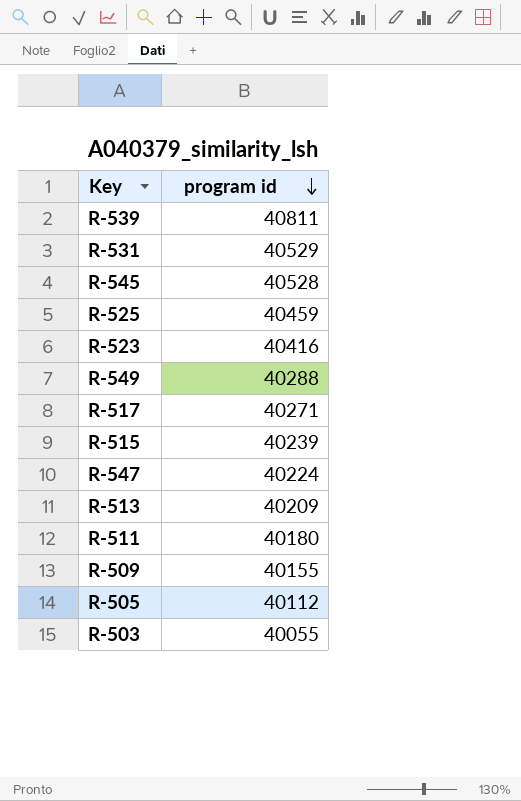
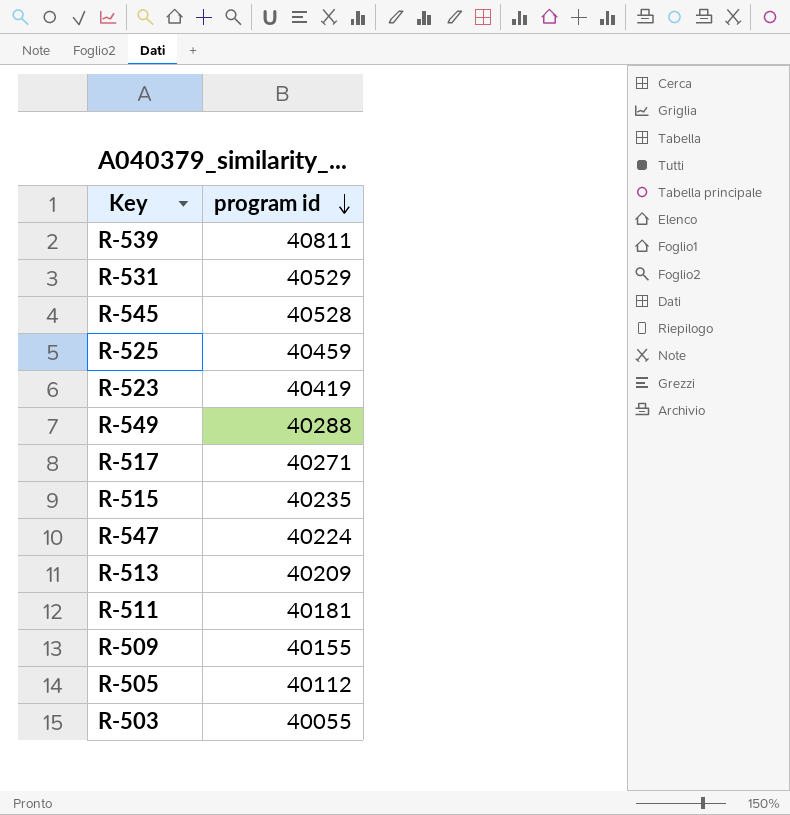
R-523 | program id: 40416 -> 40419
R-515 | program id: 40239 -> 40235
R-511 | program id: 40180 -> 40181

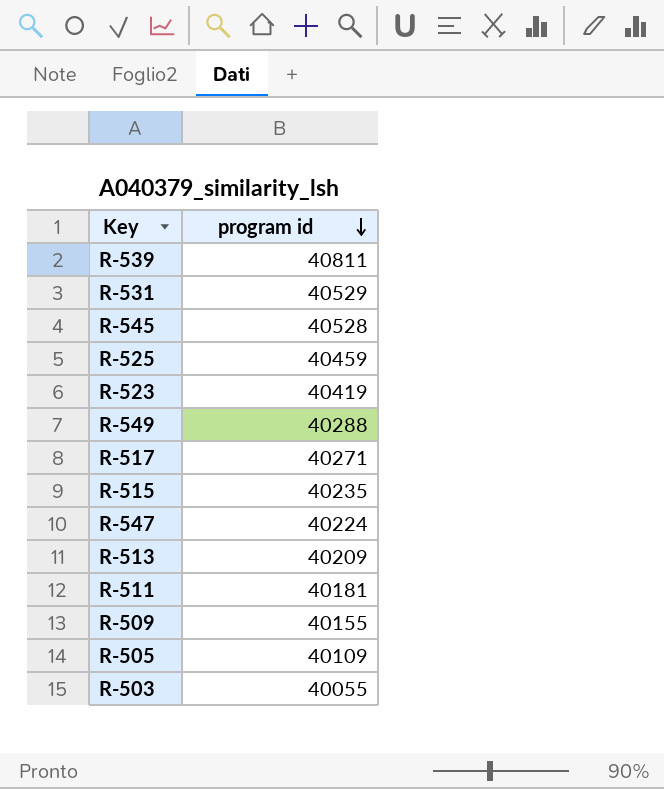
R-505 | program id: 40112 -> 40109

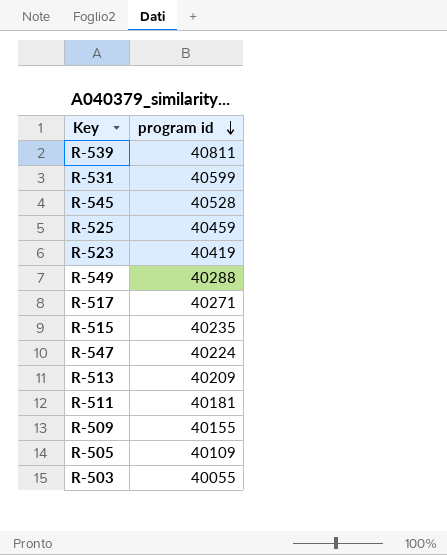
R-531 | program id: 40529 -> 40599

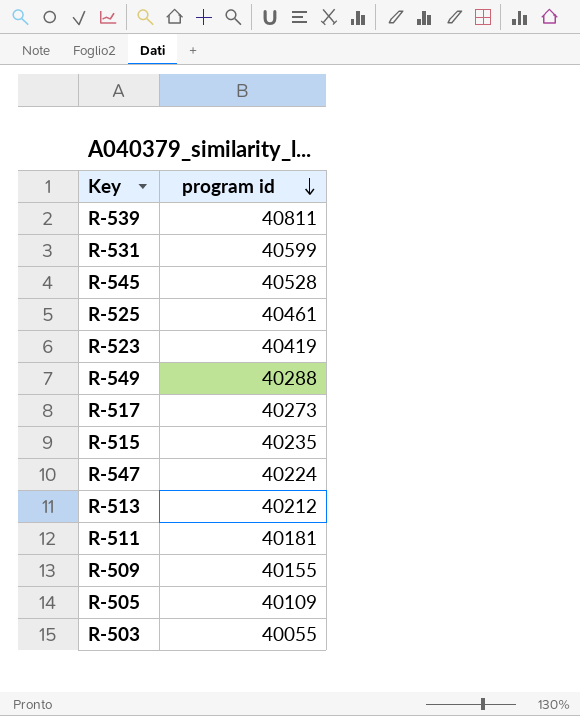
R-525 | program id: 40459 -> 40461
R-517 | program id: 40271 -> 40273
R-513 | program id: 40209 -> 40212

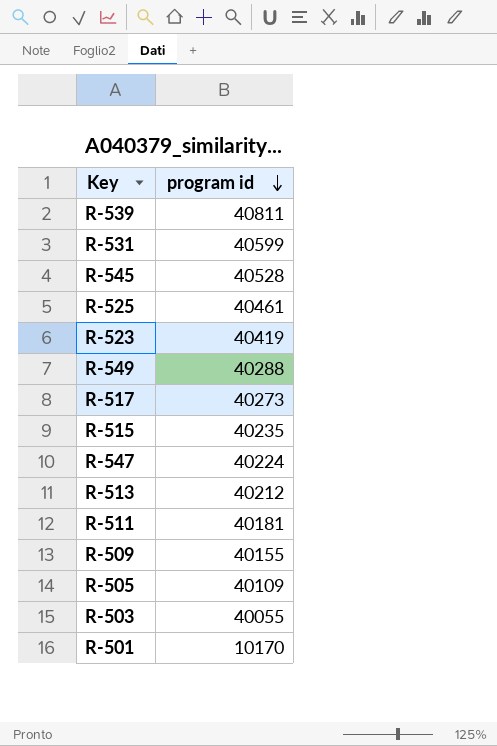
row R-501: none -> 10170

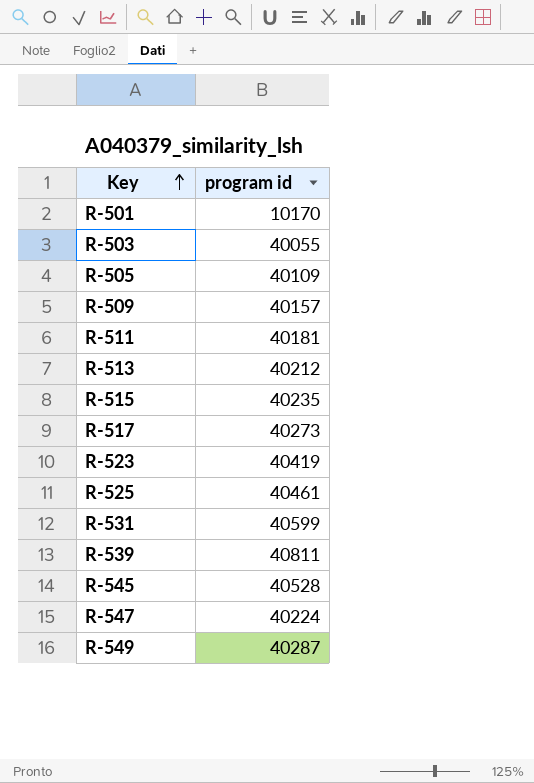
row order: program id descending -> Key ascending
R-509 | program id: 40155 -> 40157
R-549 | program id: 40288 -> 40287

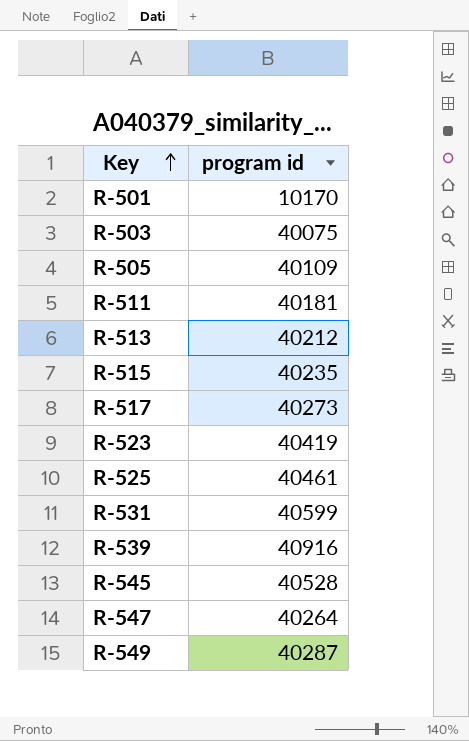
row R-509: 40157 -> none
R-503 | program id: 40055 -> 40075
R-539 | program id: 40811 -> 40916
R-547 | program id: 40224 -> 40264

